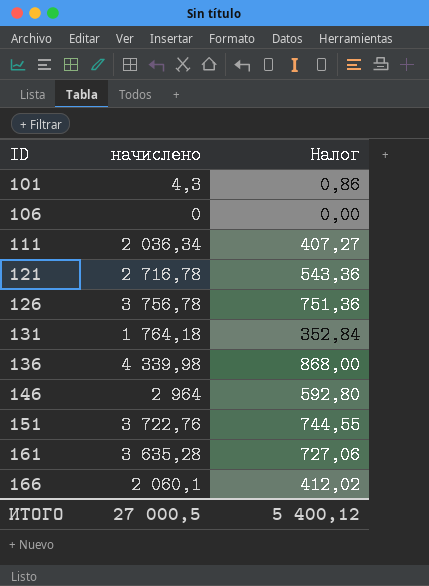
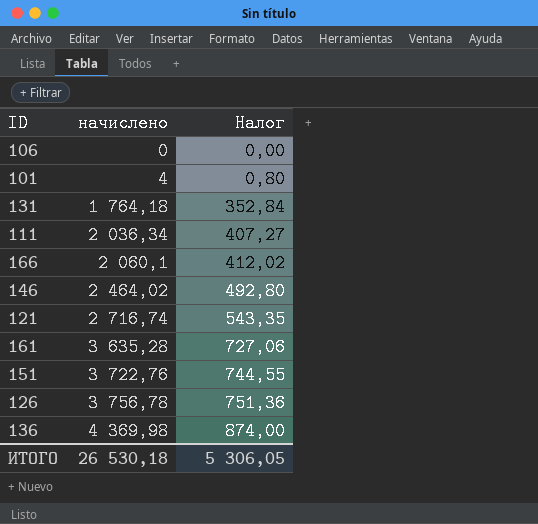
row order: ID ascending -> начислено ascending
101 | начислено: 4,3 -> 4
101 | Налог: 0,86 -> 0,80
146 | начислено: 2 964 -> 2 464,02
146 | Налог: 592,80 -> 492,80
121 | начислено: 2 716,78 -> 2 716,74
121 | Налог: 543,36 -> 543,35
136 | начислено: 4 339,98 -> 4 369,98
136 | Налог: 868,00 -> 874,00
ИТОГО | начислено: 27 000,5 -> 26 530,18
ИТОГО | Налог: 5 400,12 -> 5 306,05

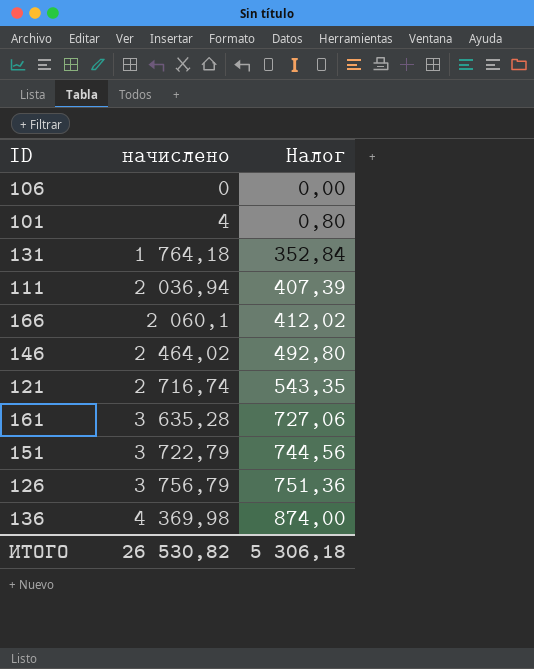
111 | начислено: 2 036,34 -> 2 036,94
111 | Налог: 407,27 -> 407,39
151 | начислено: 3 722,76 -> 3 722,79
151 | Налог: 744,55 -> 744,56
126 | начислено: 3 756,78 -> 3 756,79
ИТОГО | начислено: 26 530,18 -> 26 530,82
ИТОГО | Налог: 5 306,05 -> 5 306,18

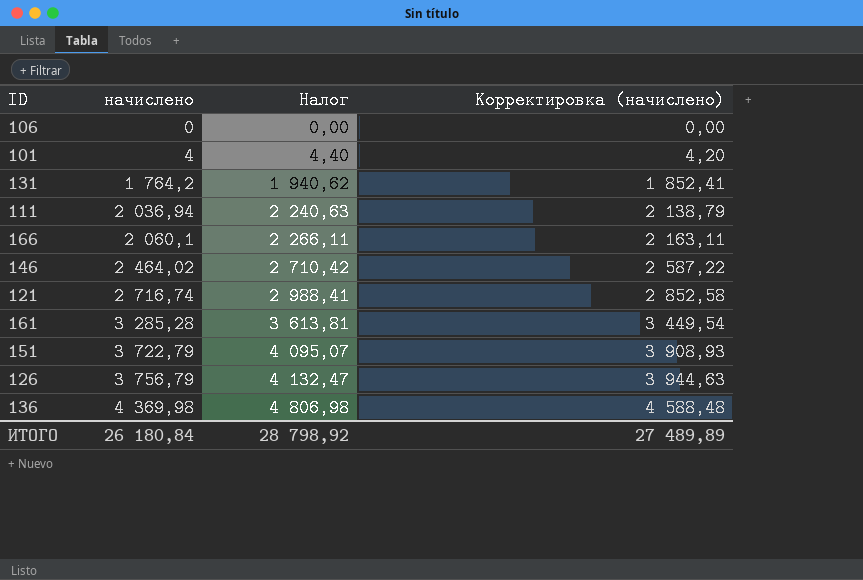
column Налог | formula: [начислено] * 0,2 -> [начислено] * 1,1
column Корректировка (начислено) | formula: none -> [начислено] * 1,05
131 | начислено: 1 764,18 -> 1 764,2
161 | начислено: 3 635,28 -> 3 285,28
ИТОГО | начислено: 26 530,82 -> 26 180,84
ИТОГО | Налог: 5 306,18 -> 28 798,92

